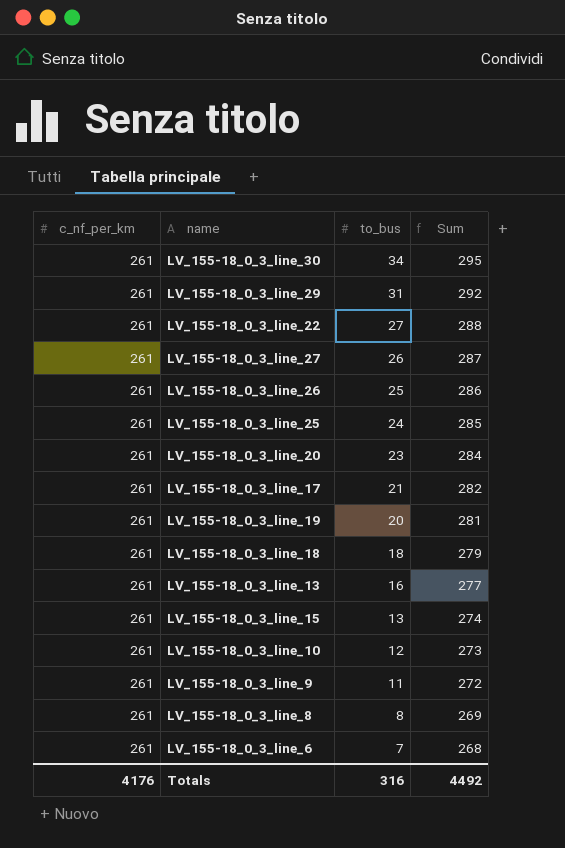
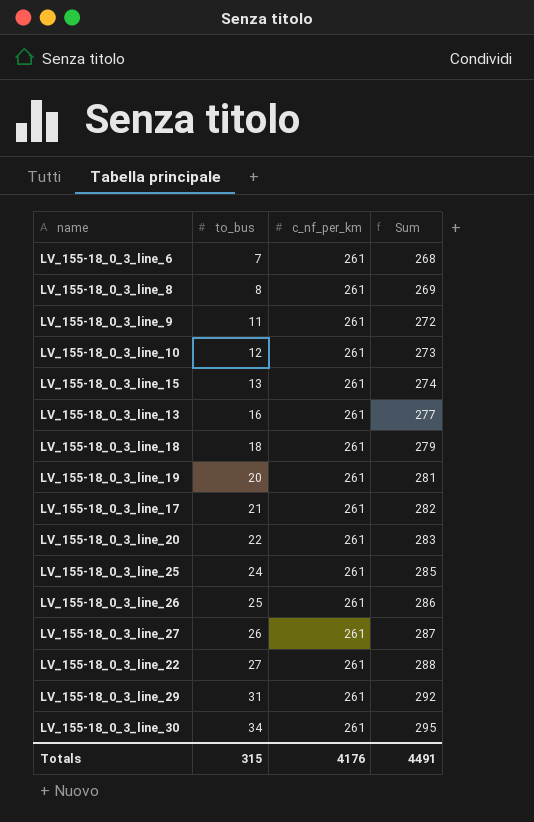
row order: to_bus descending -> to_bus ascending
column c_nf_per_km | position: 1 -> 3
LV_155-18_0_3_line_20 | to_bus: 23 -> 22
LV_155-18_0_3_line_20 | Sum: 284 -> 283
Totals | to_bus: 316 -> 315
Totals | Sum: 4492 -> 4491

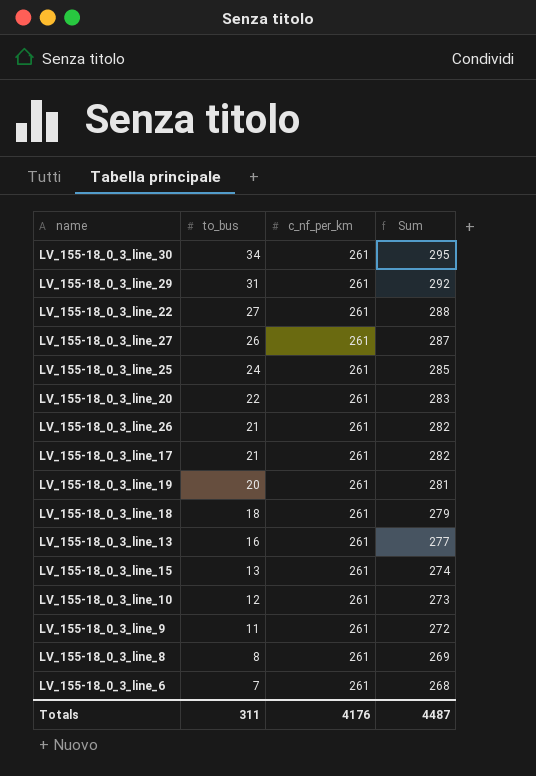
row order: to_bus ascending -> to_bus descending
LV_155-18_0_3_line_26 | to_bus: 25 -> 21
LV_155-18_0_3_line_26 | Sum: 286 -> 282
Totals | to_bus: 315 -> 311
Totals | Sum: 4491 -> 4487

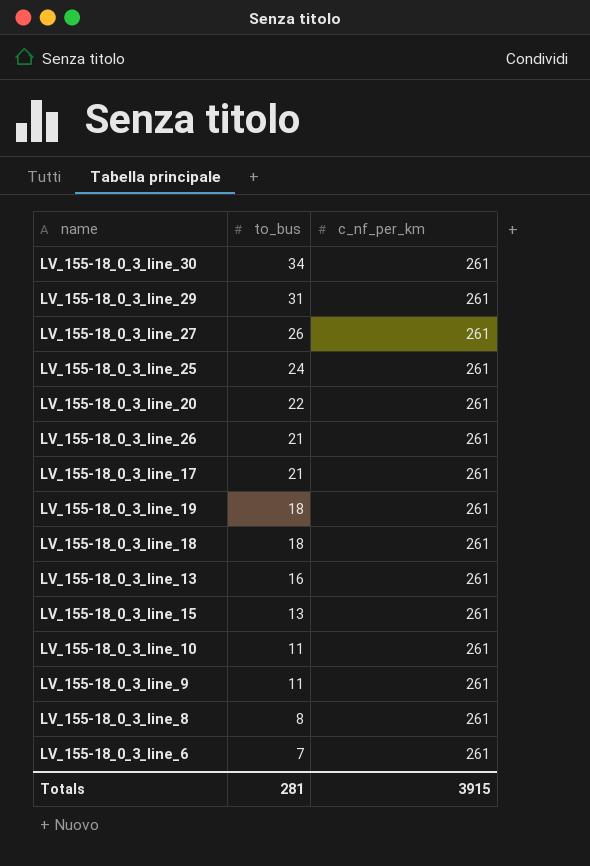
column Sum | formula: [to_bus] + [c_nf_per_km] -> none
row LV_155-18_0_3_line_22: 27 | 261 | 288 -> none
LV_155-18_0_3_line_19 | to_bus: 20 -> 18
LV_155-18_0_3_line_10 | to_bus: 12 -> 11
Totals | to_bus: 311 -> 281
Totals | c_nf_per_km: 4176 -> 3915

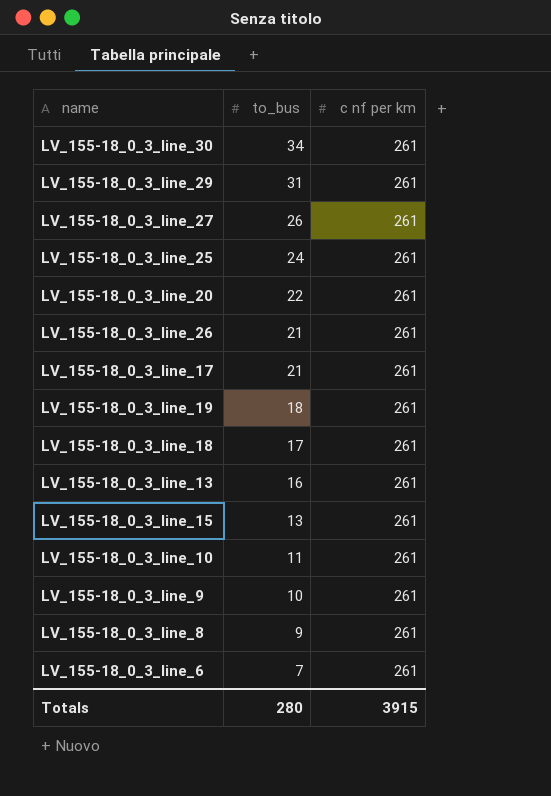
column name: c_nf_per_km -> c nf per km
LV_155-18_0_3_line_18 | to_bus: 18 -> 17
LV_155-18_0_3_line_9 | to_bus: 11 -> 10
LV_155-18_0_3_line_8 | to_bus: 8 -> 9
Totals | to_bus: 281 -> 280

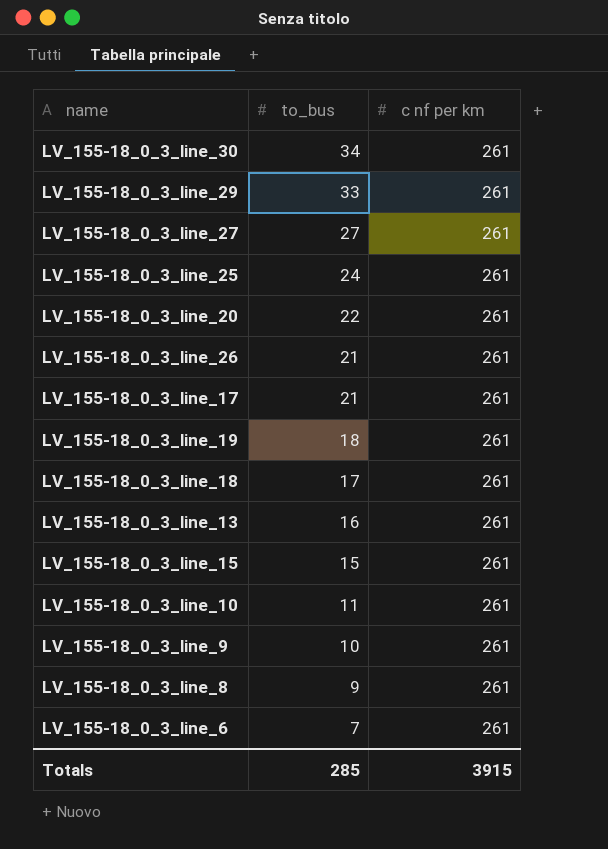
LV_155-18_0_3_line_29 | to_bus: 31 -> 33
LV_155-18_0_3_line_27 | to_bus: 26 -> 27
LV_155-18_0_3_line_15 | to_bus: 13 -> 15
Totals | to_bus: 280 -> 285

